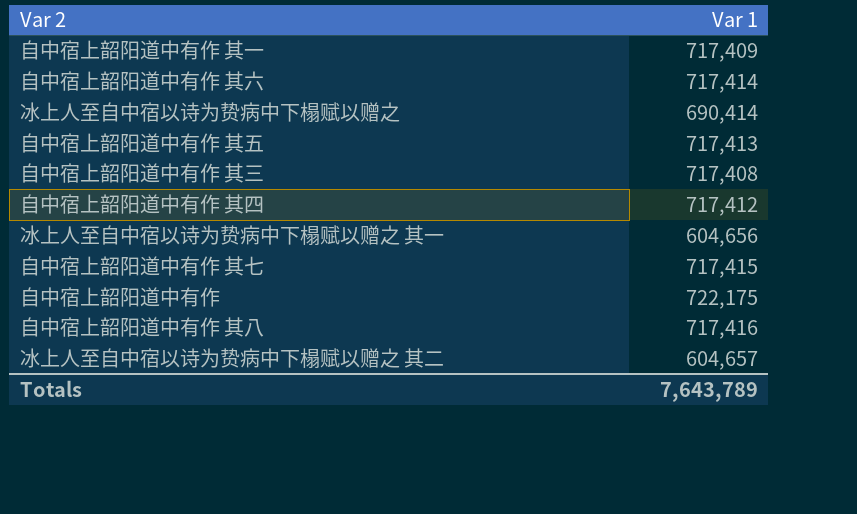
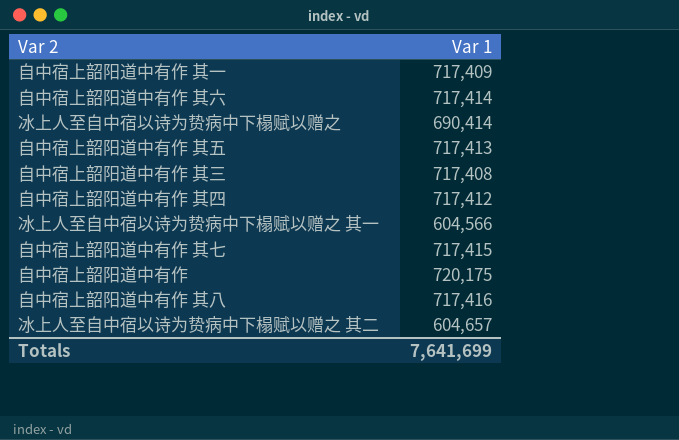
冰上人至自中宿以诗为贽病中下榻赋以赠之 其一 | Var 1: 604,656 -> 604,566
自中宿上韶阳道中有作 | Var 1: 722,175 -> 720,175
Totals | Var 1: 7,643,789 -> 7,641,699

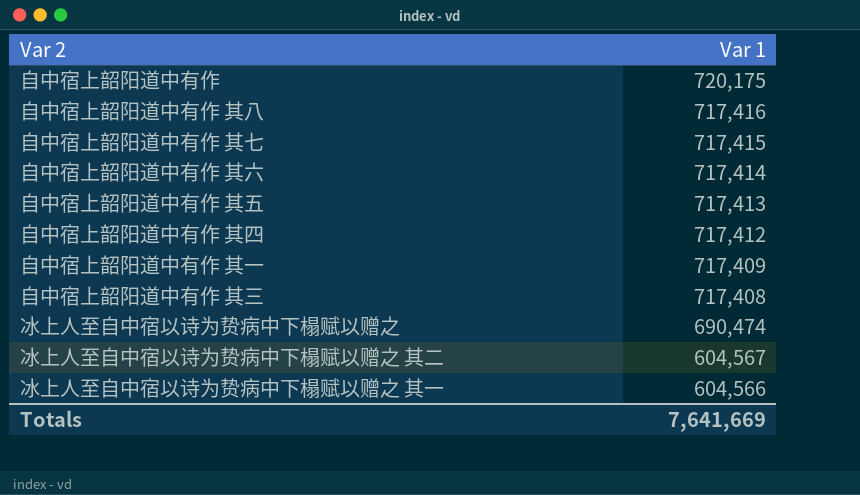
row order: none -> Var 1 descending
冰上人至自中宿以诗为贽病中下榻赋以赠之 | Var 1: 690,414 -> 690,474
冰上人至自中宿以诗为贽病中下榻赋以赠之 其二 | Var 1: 604,657 -> 604,567
Totals | Var 1: 7,641,699 -> 7,641,669

